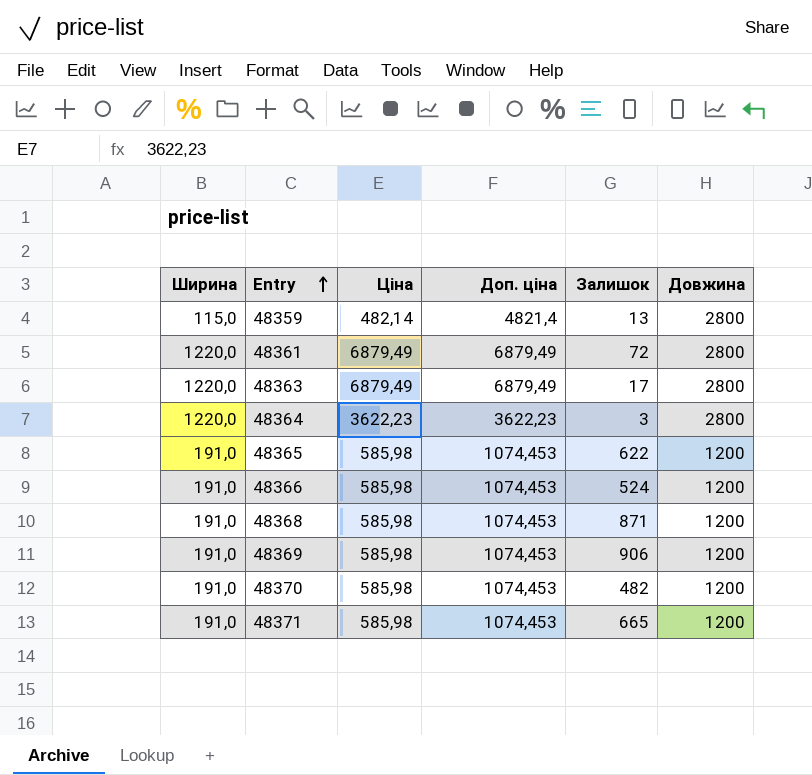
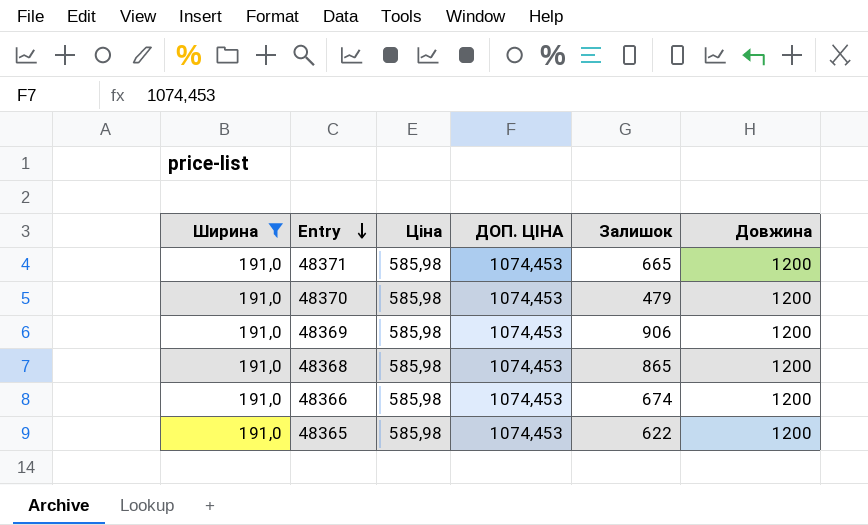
filter: none -> Ширина = 191,0
row order: Entry ascending -> Entry descending
column name: Доп. ціна -> ДОП. ЦІНА
48370 | Залишок: 482 -> 479
48368 | Залишок: 871 -> 865
48366 | Залишок: 524 -> 674

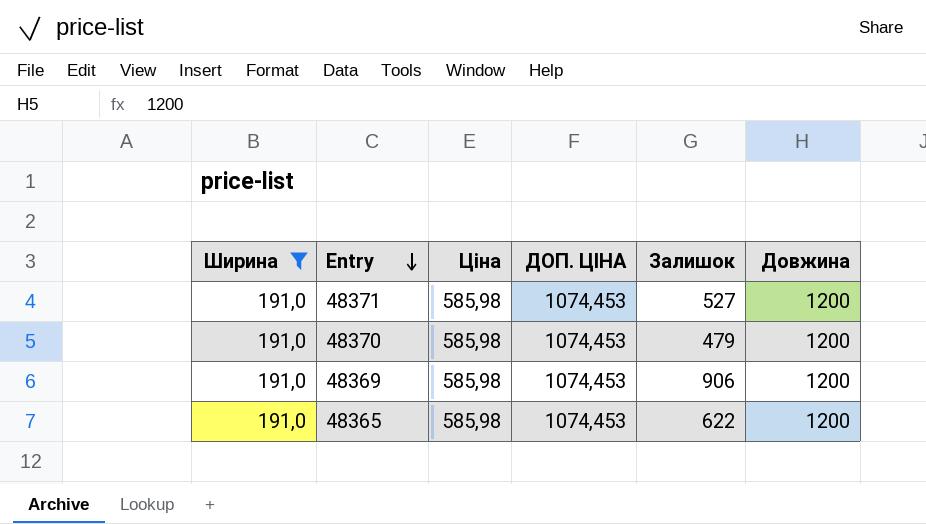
row 48368: 191,0 | 585,98 | 1074,453 | 865 | 1200 -> none
row 48366: 191,0 | 585,98 | 1074,453 | 674 | 1200 -> none
48371 | Залишок: 665 -> 527

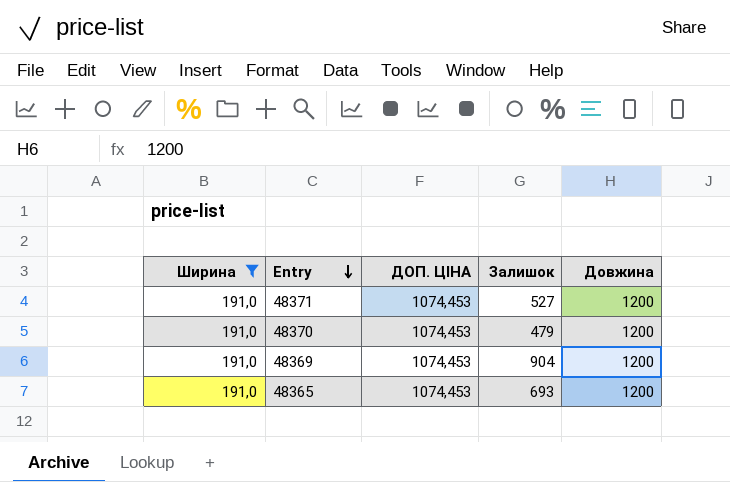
column Ціна | position: 3 -> none
48369 | Залишок: 906 -> 904
48365 | Залишок: 622 -> 693

